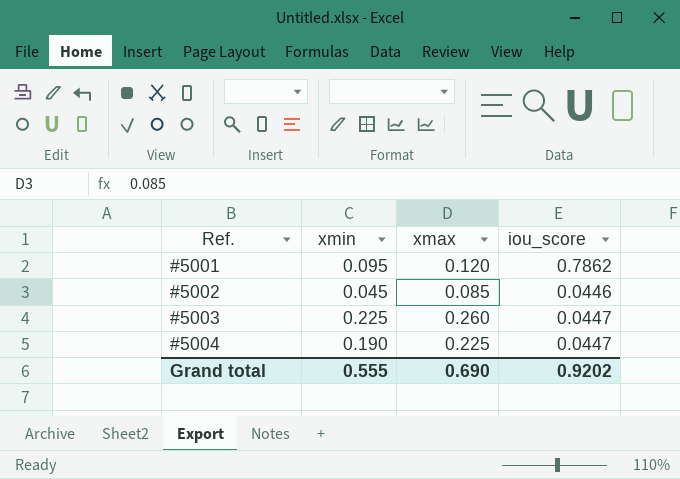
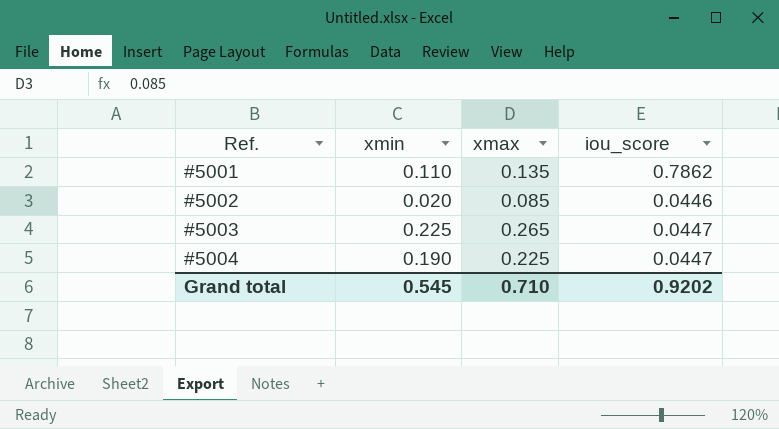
#5001 | xmin: 0.095 -> 0.110
#5001 | xmax: 0.120 -> 0.135
#5002 | xmin: 0.045 -> 0.020
#5003 | xmax: 0.260 -> 0.265
Grand total | xmin: 0.555 -> 0.545
Grand total | xmax: 0.690 -> 0.710

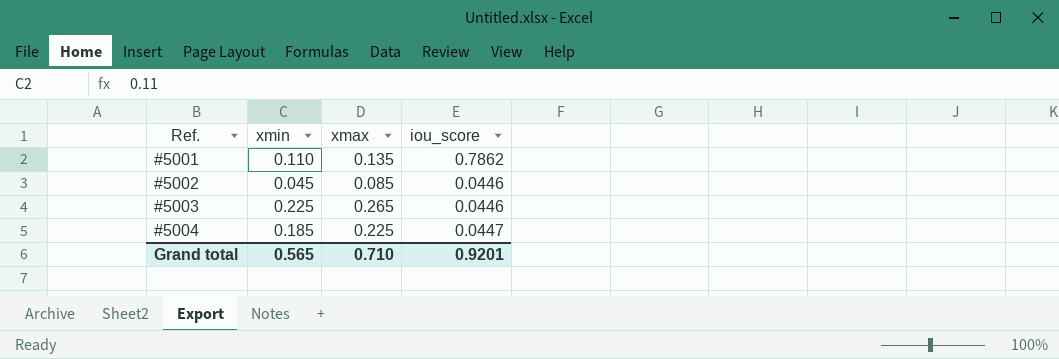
#5002 | xmin: 0.020 -> 0.045
#5003 | iou_score: 0.0447 -> 0.0446
#5004 | xmin: 0.190 -> 0.185
Grand total | xmin: 0.545 -> 0.565
Grand total | iou_score: 0.9202 -> 0.9201

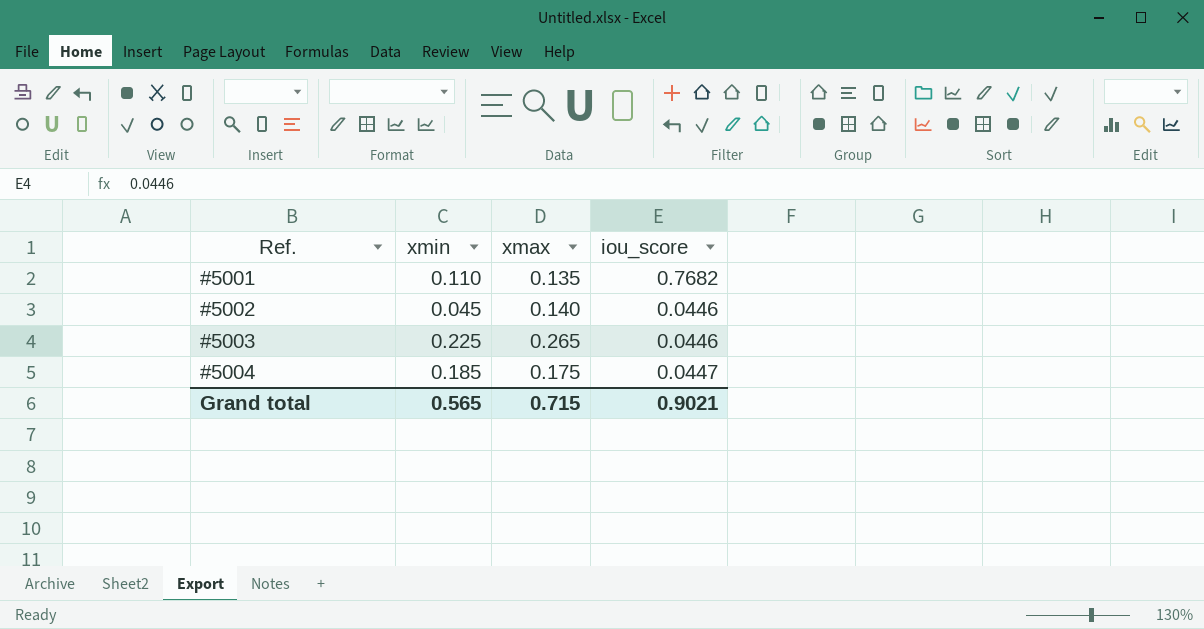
#5001 | iou_score: 0.7862 -> 0.7682
#5002 | xmax: 0.085 -> 0.140
#5004 | xmax: 0.225 -> 0.175
Grand total | xmax: 0.710 -> 0.715
Grand total | iou_score: 0.9201 -> 0.9021

